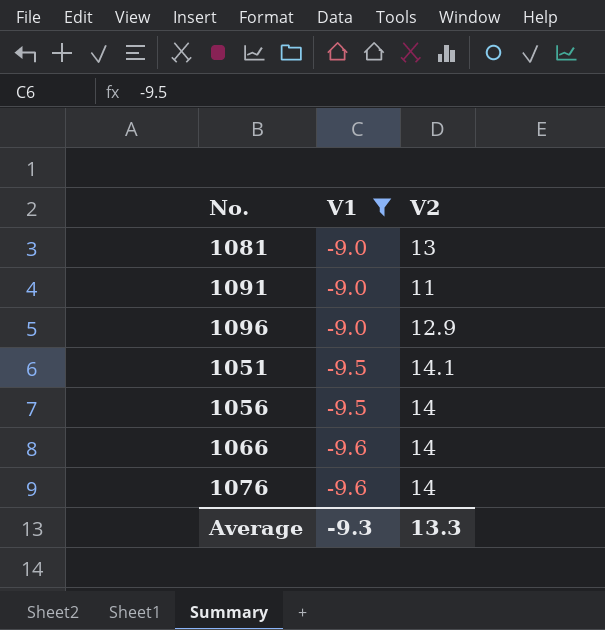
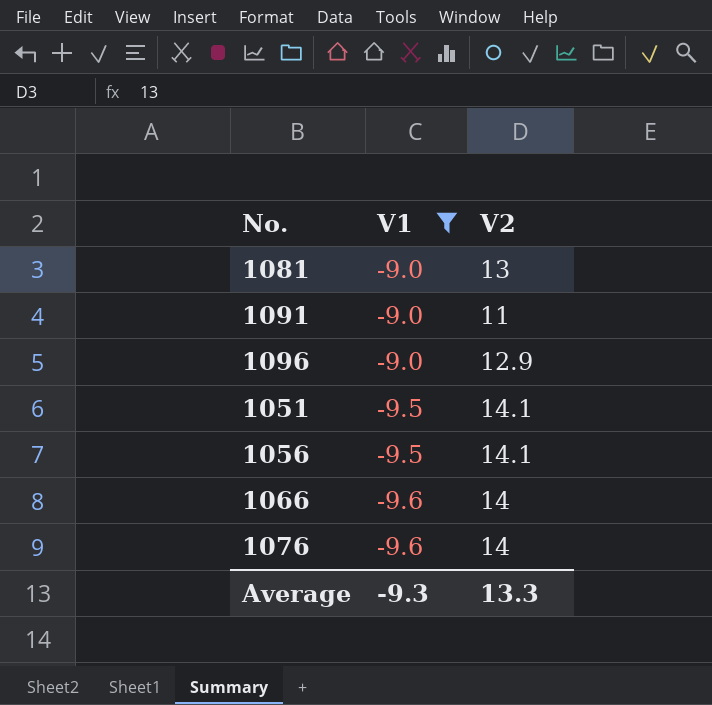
1056 | V2: 14 -> 14.1

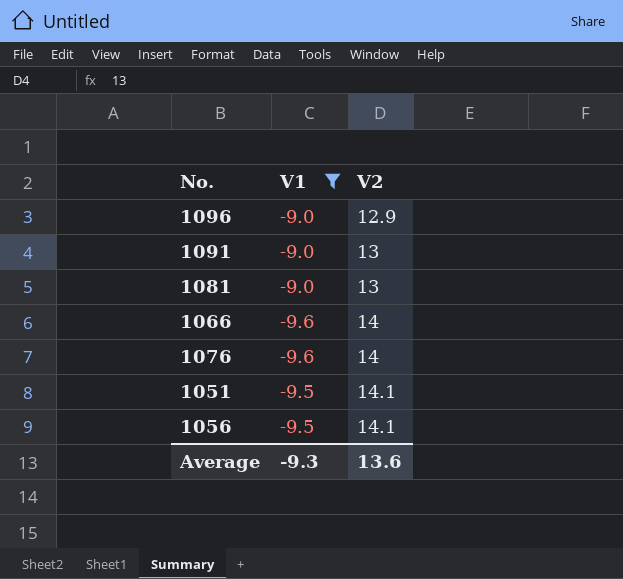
row order: V1 descending -> V2 ascending
1091 | V2: 11 -> 13
Average | V2: 13.3 -> 13.6

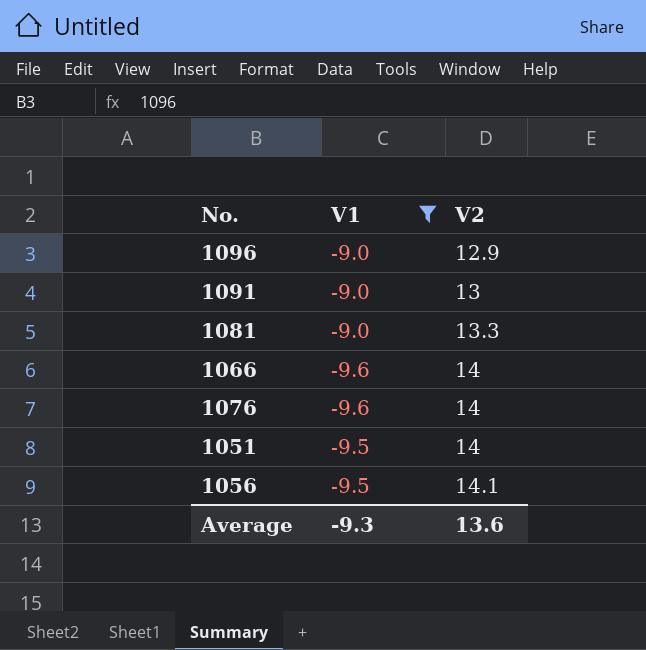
1081 | V2: 13 -> 13.3
1051 | V2: 14.1 -> 14

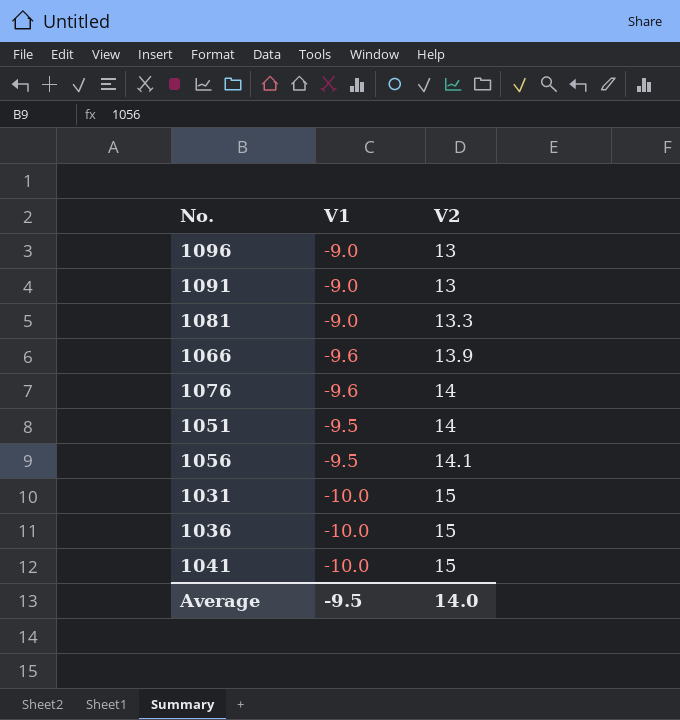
filter: V1 != -10.0 -> none
1096 | V2: 12.9 -> 13
1066 | V2: 14 -> 13.9
Average | V1: -9.3 -> -9.5
Average | V2: 13.6 -> 14.0

